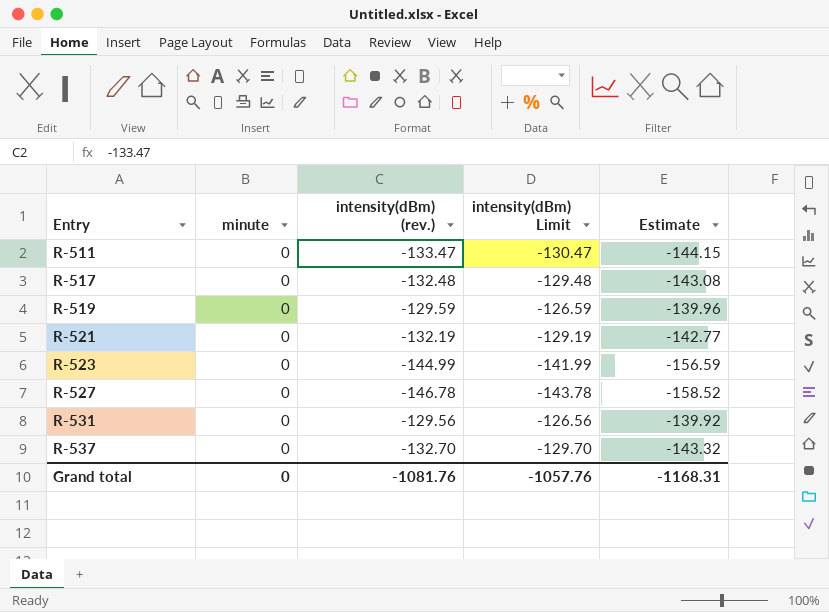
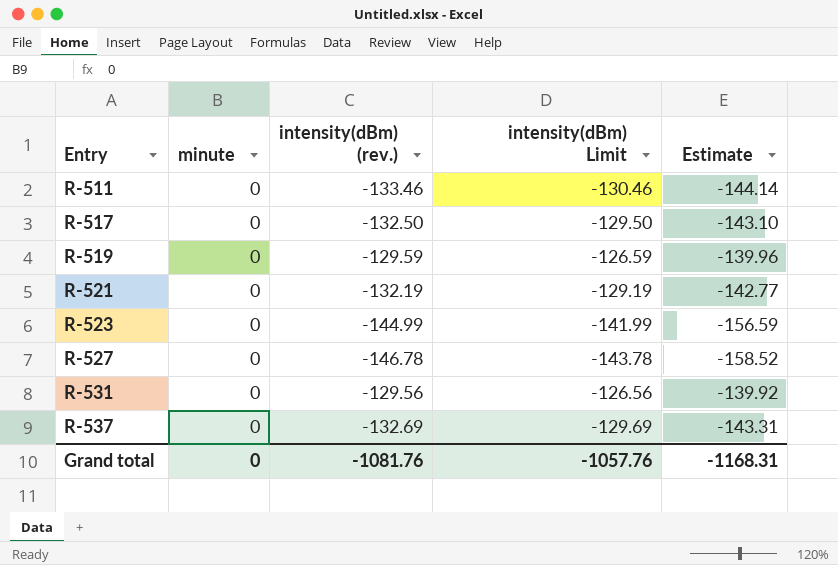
R-511 | intensity(dBm) (rev.): -133.47 -> -133.46
R-511 | intensity(dBm) Limit: -130.47 -> -130.46
R-511 | Estimate: -144.15 -> -144.14
R-517 | intensity(dBm) (rev.): -132.48 -> -132.50
R-517 | intensity(dBm) Limit: -129.48 -> -129.50
R-517 | Estimate: -143.08 -> -143.10
R-537 | intensity(dBm) (rev.): -132.70 -> -132.69
R-537 | intensity(dBm) Limit: -129.70 -> -129.69
R-537 | Estimate: -143.32 -> -143.31

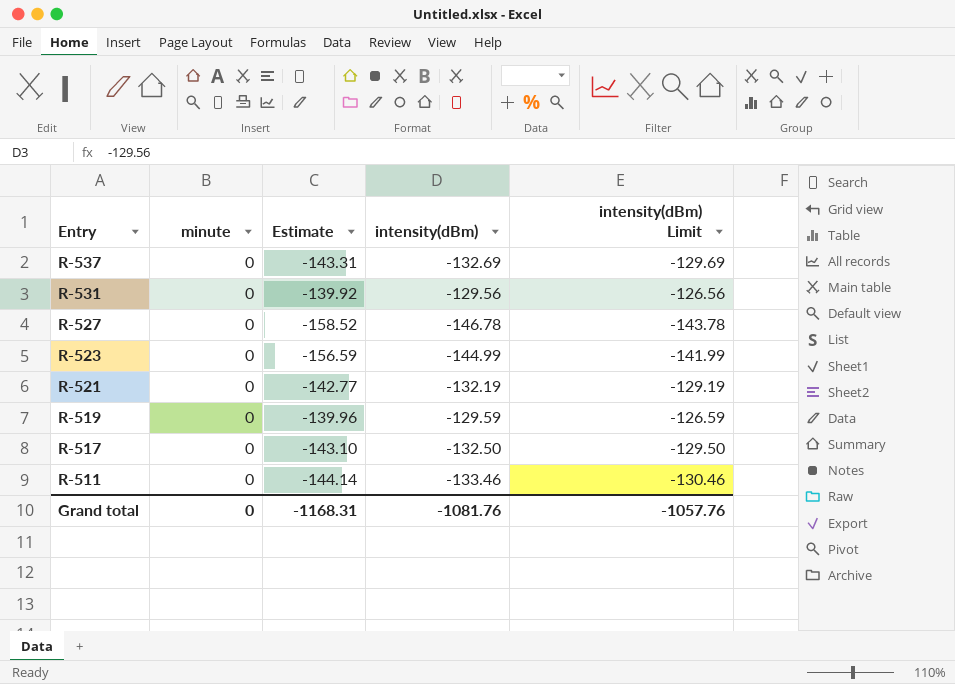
row order: Entry ascending -> Entry descending
column Estimate | position: 5 -> 3
column name: intensity(dBm) (rev.) -> intensity(dBm)

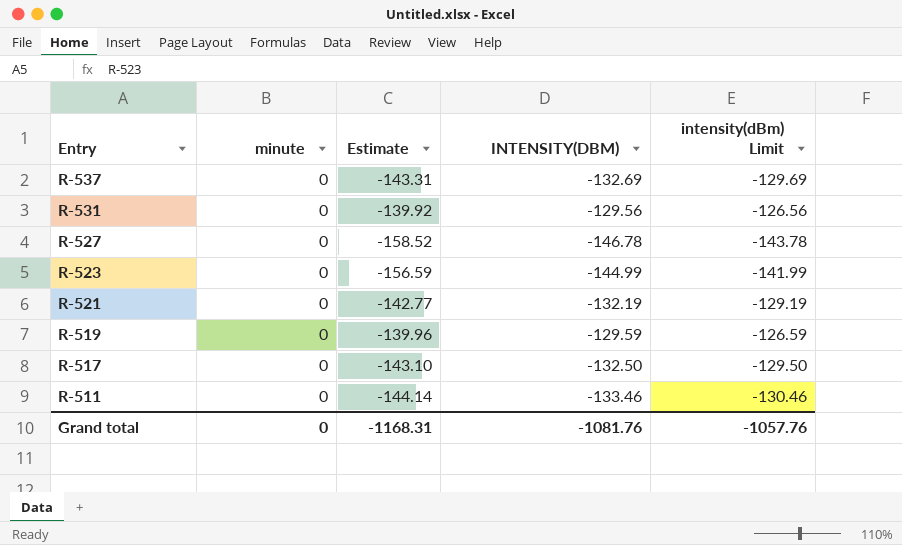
column name: intensity(dBm) -> INTENSITY(DBM)

